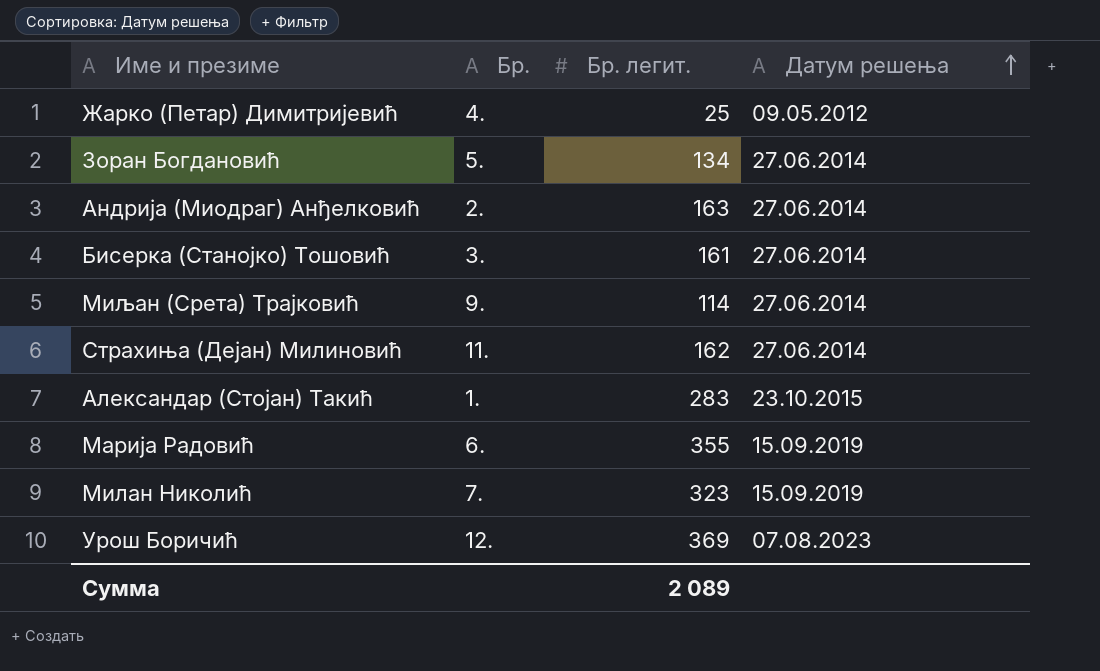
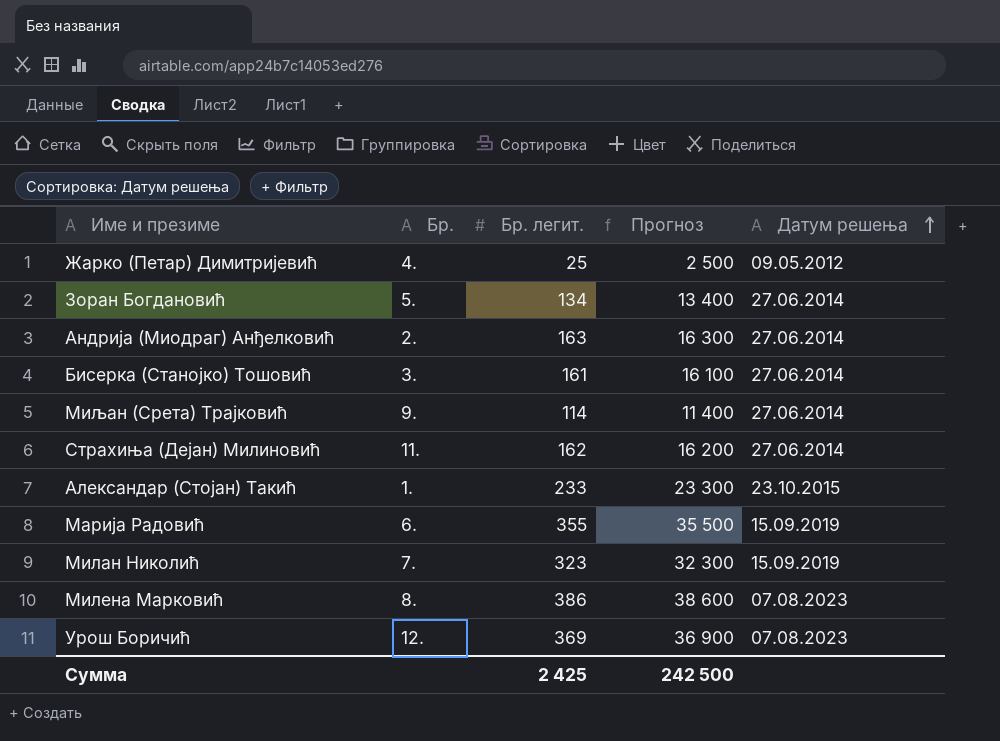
column Прогноз | formula: none -> [Бр. легит.] * 100
Александар (Стојан) Такић | Бр. легит.: 283 -> 233
row Милена Марковић: none -> 8. | 386 | 38 600 | 07.08.2023
Сумма | Бр. легит.: 2 089 -> 2 425

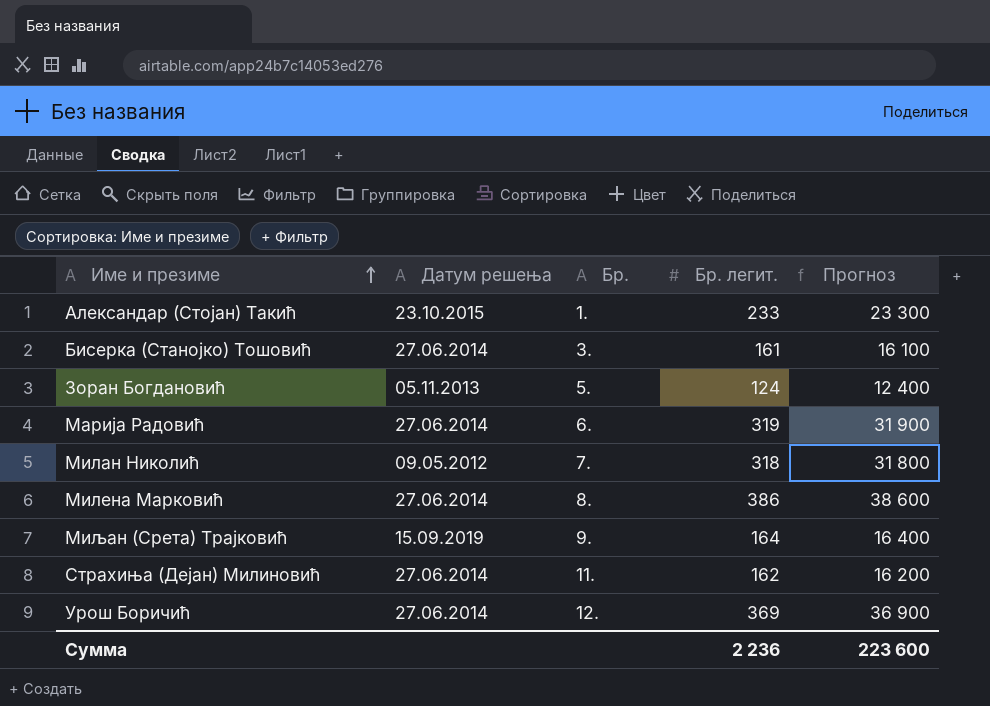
row order: Датум решења ascending -> Име и презиме ascending
column Датум решења | position: 5 -> 2
row Жарко (Петар) Димитријевић: 4. | 25 | 2 500 | 09.05.2012 -> none
row Андрија (Миодраг) Анђелковић: 2. | 163 | 16 300 | 27.06.2014 -> none
Зоран Богдановић | Датум решења: 27.06.2014 -> 05.11.2013
Зоран Богдановић | Бр. легит.: 134 -> 124
Зоран Богдановић | Прогноз: 13 400 -> 12 400
Марија Радовић | Датум решења: 15.09.2019 -> 27.06.2014
Марија Радовић | Бр. легит.: 355 -> 319
Марија Радовић | Прогноз: 35 500 -> 31 900
Милан Николић | Датум решења: 15.09.2019 -> 09.05.2012
Милан Николић | Бр. легит.: 323 -> 318
Милан Николић | Прогноз: 32 300 -> 31 800
Милена Марковић | Датум решења: 07.08.2023 -> 27.06.2014
Миљан (Срета) Трајковић | Датум решења: 27.06.2014 -> 15.09.2019
Миљан (Срета) Трајковић | Бр. легит.: 114 -> 164
Миљан (Срета) Трајковић | Прогноз: 11 400 -> 16 400
Урош Боричић | Датум решења: 07.08.2023 -> 27.06.2014
Сумма | Бр. легит.: 2 425 -> 2 236
Сумма | Прогноз: 242 500 -> 223 600

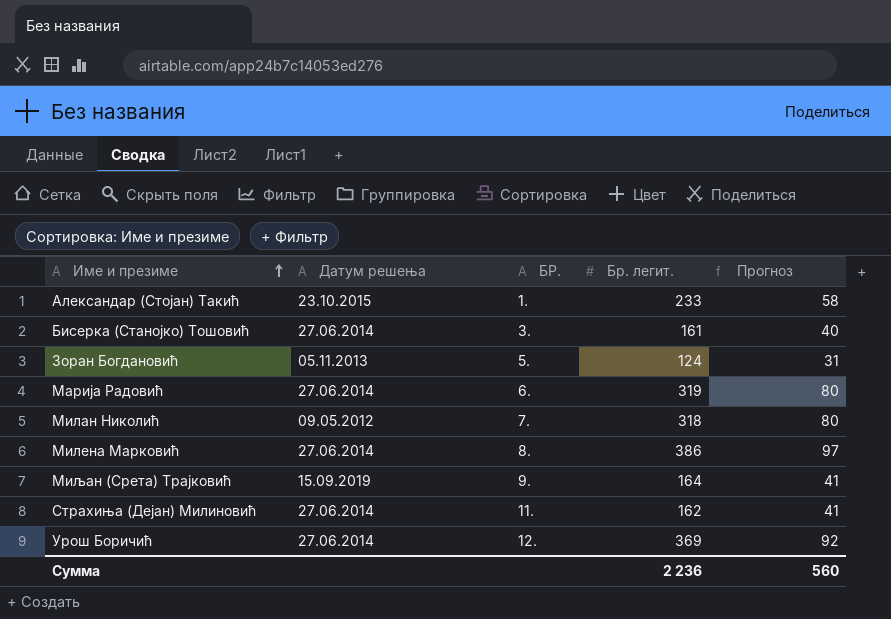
column name: Бр. -> БР.
column Прогноз | formula: [Бр. легит.] * 100 -> [Бр. легит.] * 0,25
Сумма | Прогноз: 223 600 -> 560

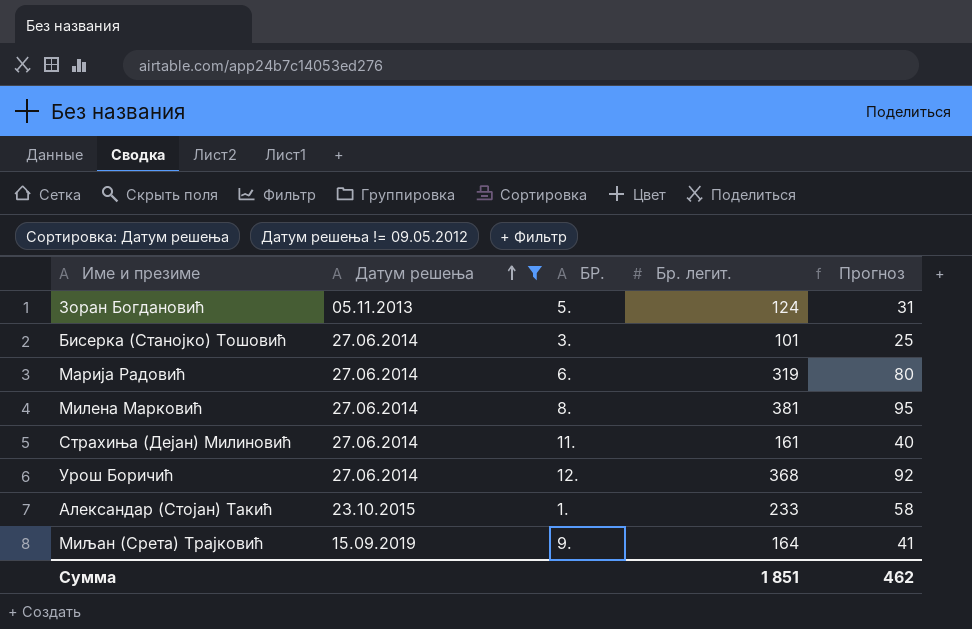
filter: none -> Датум решења != 09.05.2012
row order: Име и презиме ascending -> Датум решења ascending
Бисерка (Станојко) Тошовић | Бр. легит.: 161 -> 101
Бисерка (Станојко) Тошовић | Прогноз: 40 -> 25
Милена Марковић | Бр. легит.: 386 -> 381
Милена Марковић | Прогноз: 97 -> 95
Страхиња (Дејан) Милиновић | Бр. легит.: 162 -> 161
Страхиња (Дејан) Милиновић | Прогноз: 41 -> 40
Урош Боричић | Бр. легит.: 369 -> 368
Сумма | Бр. легит.: 2 236 -> 1 851
Сумма | Прогноз: 560 -> 462

